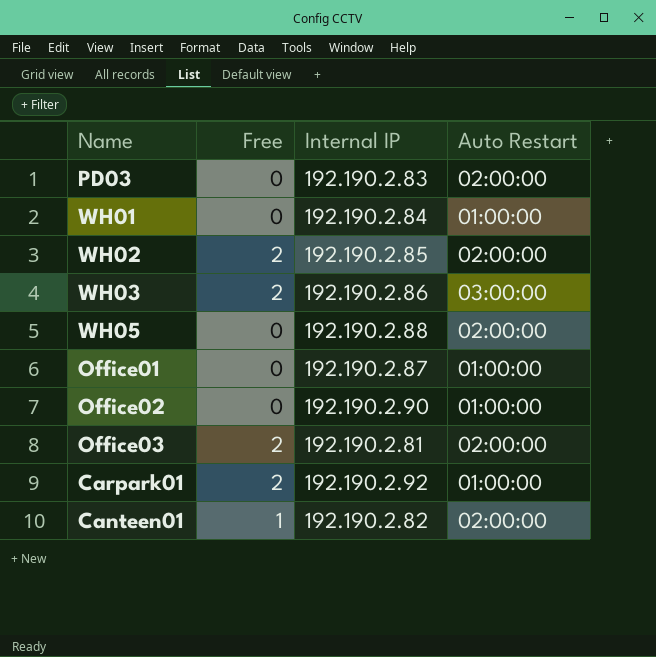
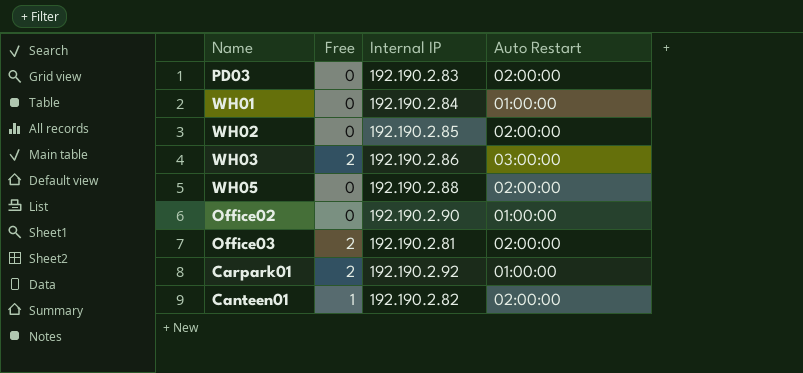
row Office01: 0 | 192.190.2.87 | 01:00:00 -> none
WH02 | Free: 2 -> 0

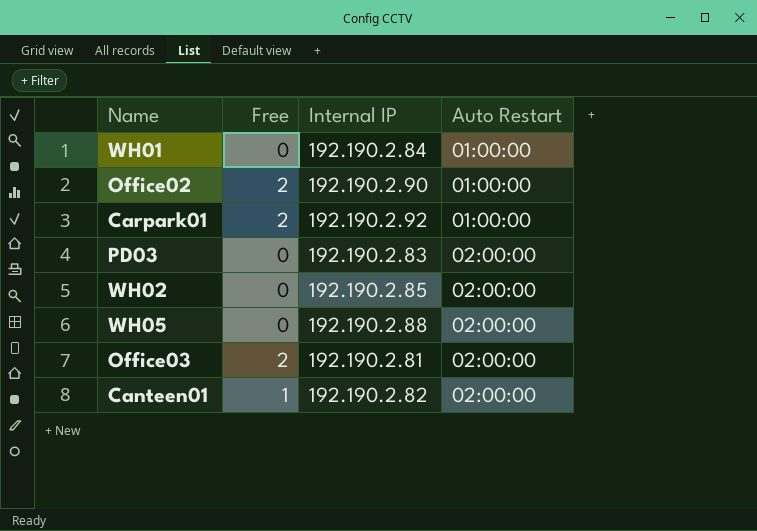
row order: none -> Auto Restart ascending
row WH03: 2 | 192.190.2.86 | 03:00:00 -> none
Office02 | Free: 0 -> 2

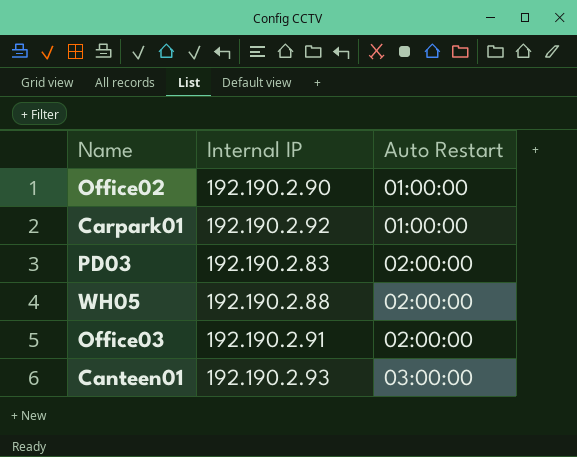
column Free | position: 2 -> none
row WH01: 0 | 192.190.2.84 | 01:00:00 -> none
row WH02: 0 | 192.190.2.85 | 02:00:00 -> none
Office03 | Internal IP: 192.190.2.81 -> 192.190.2.91
Canteen01 | Internal IP: 192.190.2.82 -> 192.190.2.93
Canteen01 | Auto Restart: 02:00:00 -> 03:00:00

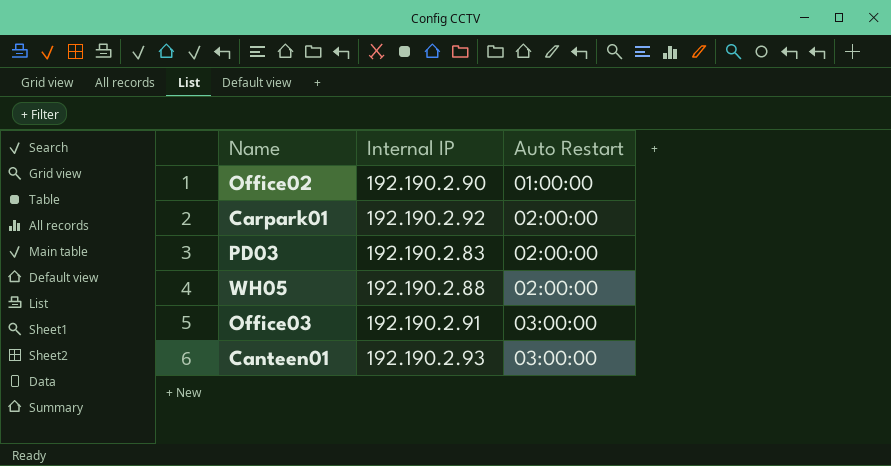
Carpark01 | Auto Restart: 01:00:00 -> 02:00:00
Office03 | Auto Restart: 02:00:00 -> 03:00:00

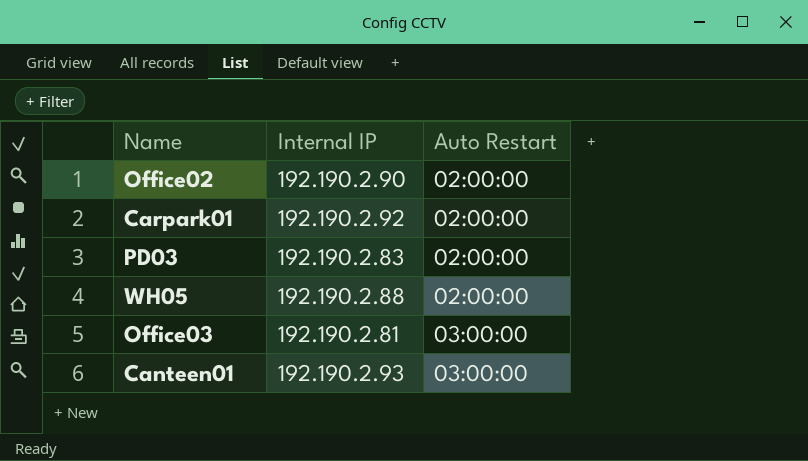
Office02 | Auto Restart: 01:00:00 -> 02:00:00
Office03 | Internal IP: 192.190.2.91 -> 192.190.2.81

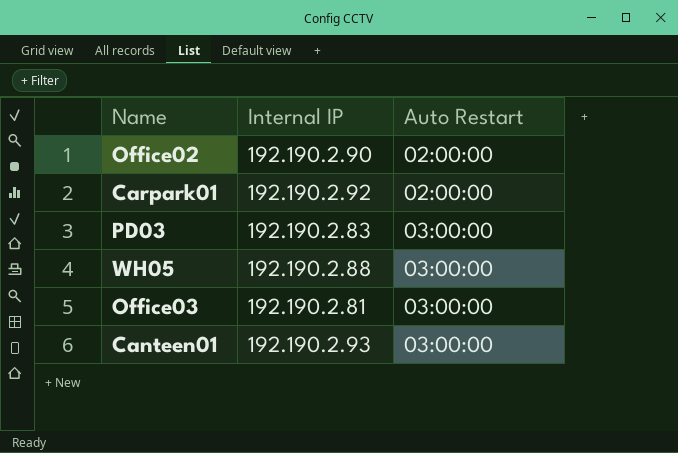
PD03 | Auto Restart: 02:00:00 -> 03:00:00
WH05 | Auto Restart: 02:00:00 -> 03:00:00

